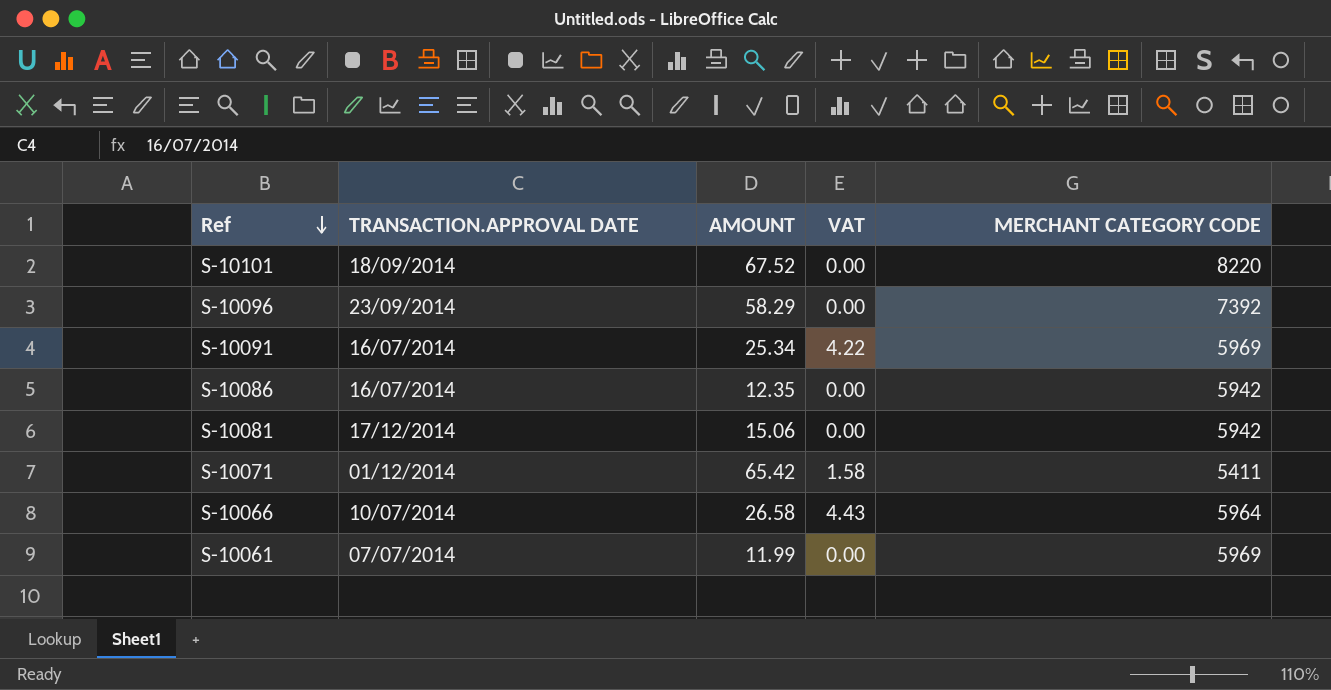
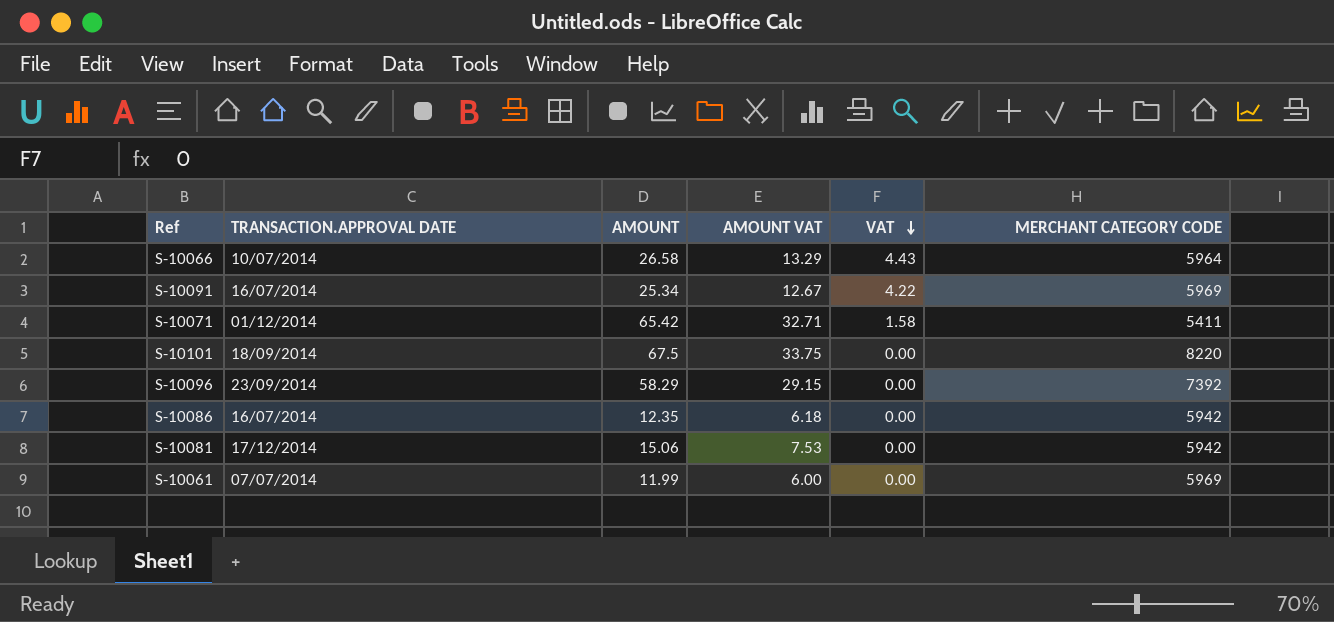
row order: Ref descending -> VAT descending
column AMOUNT VAT | formula: none -> [AMOUNT] * 0.5
S-10101 | AMOUNT: 67.52 -> 67.5

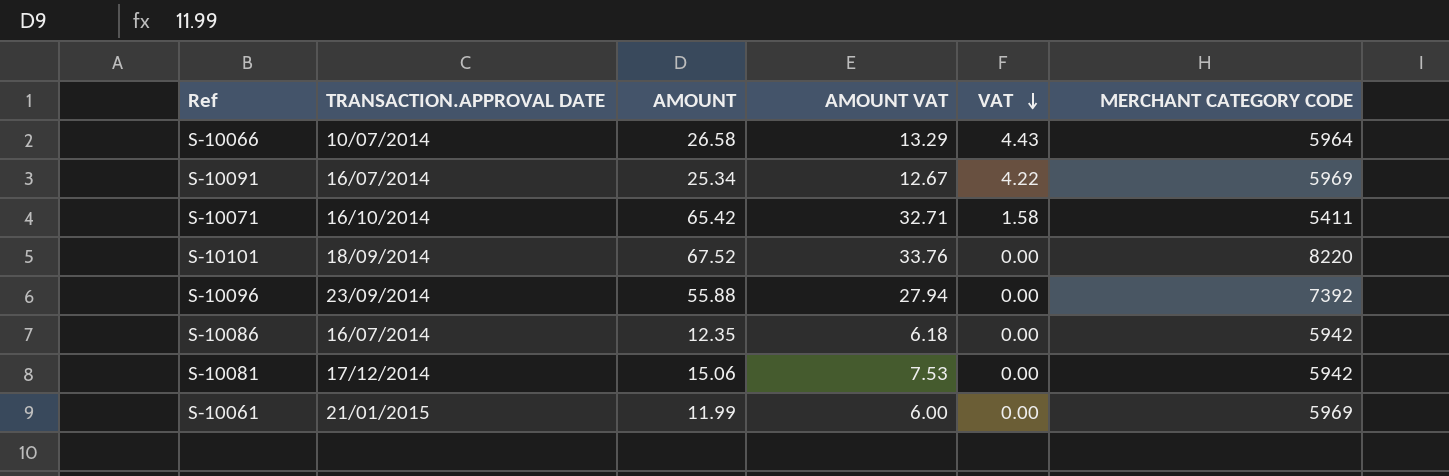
S-10071 | TRANSACTION.APPROVAL DATE: 01/12/2014 -> 16/10/2014
S-10101 | AMOUNT: 67.5 -> 67.52
S-10101 | AMOUNT VAT: 33.75 -> 33.76
S-10096 | AMOUNT: 58.29 -> 55.88
S-10096 | AMOUNT VAT: 29.15 -> 27.94
S-10061 | TRANSACTION.APPROVAL DATE: 07/07/2014 -> 21/01/2015

